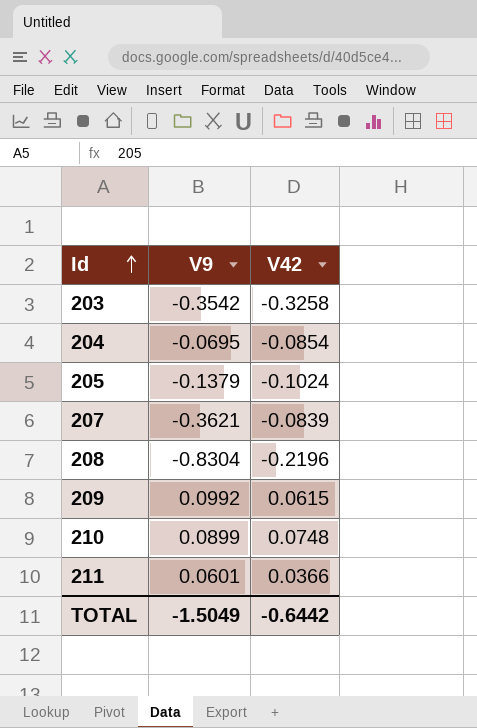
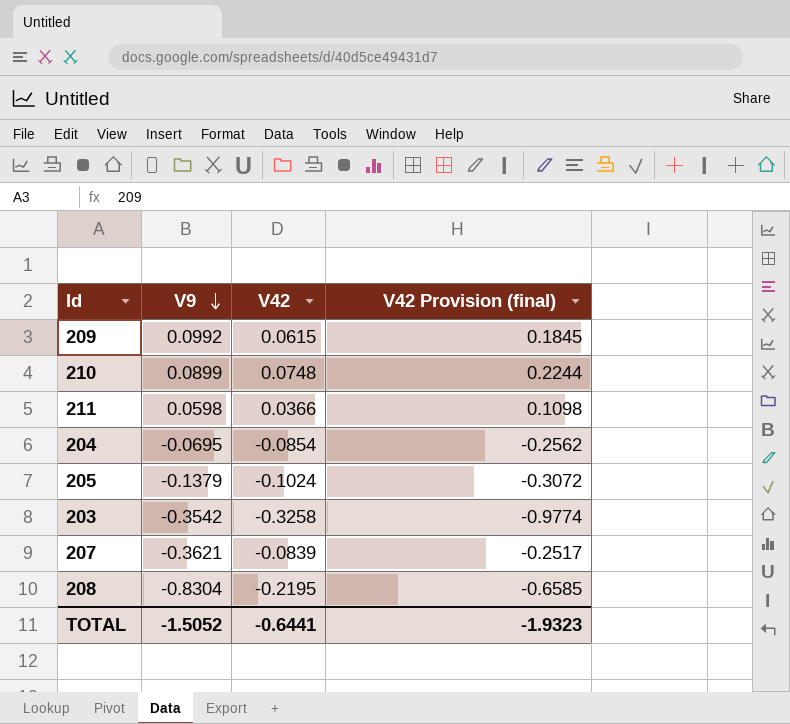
row order: Id ascending -> V9 descending
column V42 Provision (final) | formula: none -> [V42] * 3
211 | V9: 0.0601 -> 0.0598
208 | V42: -0.2196 -> -0.2195
TOTAL | V9: -1.5049 -> -1.5052
TOTAL | V42: -0.6442 -> -0.6441

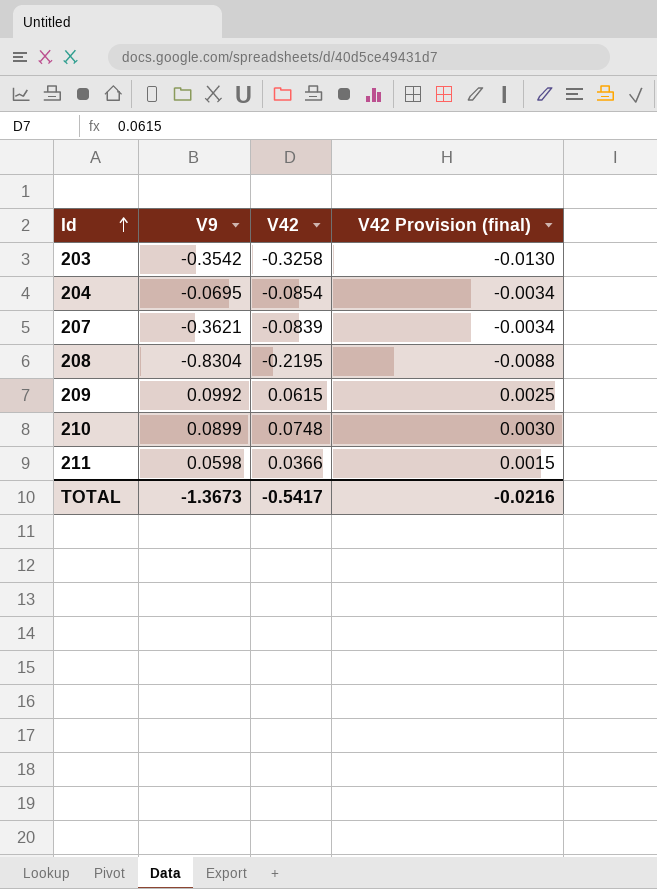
row order: V9 descending -> Id ascending
column V42 Provision (final) | formula: [V42] * 3 -> [V42] * 0.04
row 205: -0.1379 | -0.1024 | -0.3072 -> none
TOTAL | V9: -1.5052 -> -1.3673
TOTAL | V42: -0.6441 -> -0.5417
TOTAL | V42 Provision (final): -1.9323 -> -0.0216

